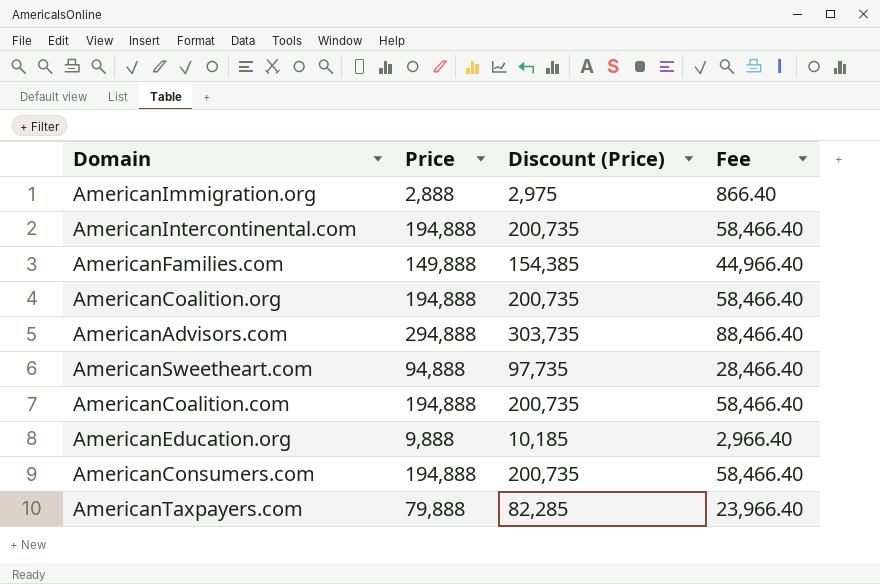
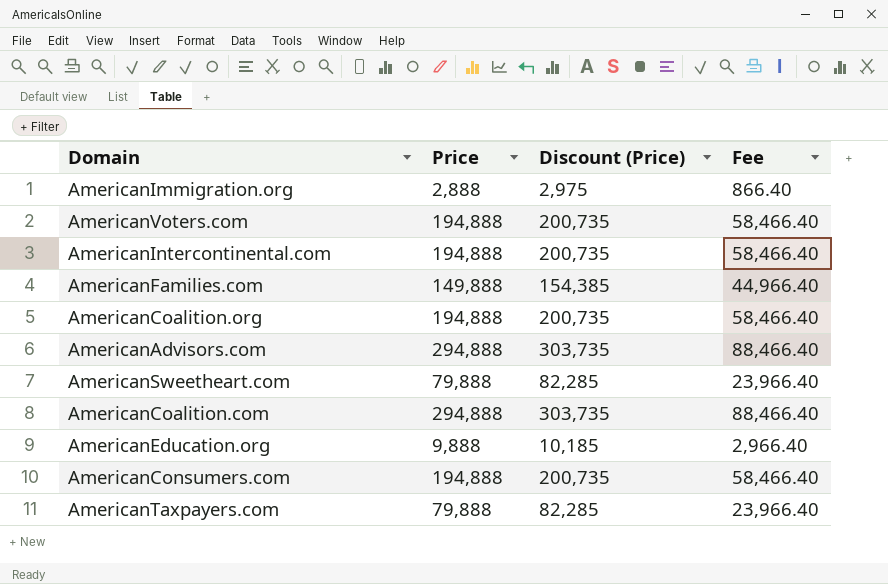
row AmericanVoters.com: none -> 194,888 | 200,735 | 58,466.40
AmericanSweetheart.com | Price: 94,888 -> 79,888
AmericanSweetheart.com | Discount (Price): 97,735 -> 82,285
AmericanSweetheart.com | Fee: 28,466.40 -> 23,966.40
AmericanCoalition.com | Price: 194,888 -> 294,888
AmericanCoalition.com | Discount (Price): 200,735 -> 303,735
AmericanCoalition.com | Fee: 58,466.40 -> 88,466.40

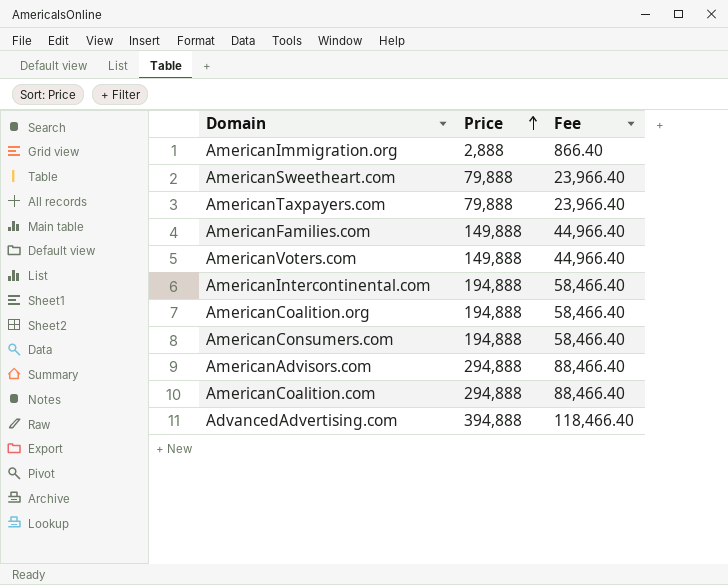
row order: none -> Price ascending
column Discount (Price) | formula: [Price] * 1.03 -> none
row AmericanEducation.org: 9,888 | 10,185 | 2,966.40 -> none
AmericanVoters.com | Price: 194,888 -> 149,888
AmericanVoters.com | Fee: 58,466.40 -> 44,966.40
row AdvancedAdvertising.com: none -> 394,888 | 118,466.40

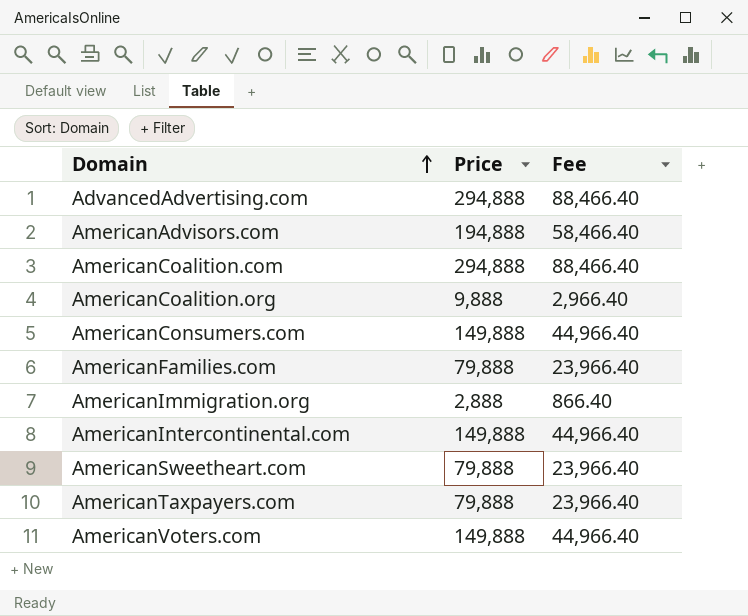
row order: Price ascending -> Domain ascending
AdvancedAdvertising.com | Price: 394,888 -> 294,888
AdvancedAdvertising.com | Fee: 118,466.40 -> 88,466.40
AmericanAdvisors.com | Price: 294,888 -> 194,888
AmericanAdvisors.com | Fee: 88,466.40 -> 58,466.40
AmericanCoalition.org | Price: 194,888 -> 9,888
AmericanCoalition.org | Fee: 58,466.40 -> 2,966.40
AmericanConsumers.com | Price: 194,888 -> 149,888
AmericanConsumers.com | Fee: 58,466.40 -> 44,966.40
AmericanFamilies.com | Price: 149,888 -> 79,888
AmericanFamilies.com | Fee: 44,966.40 -> 23,966.40
AmericanIntercontinental.com | Price: 194,888 -> 149,888
AmericanIntercontinental.com | Fee: 58,466.40 -> 44,966.40

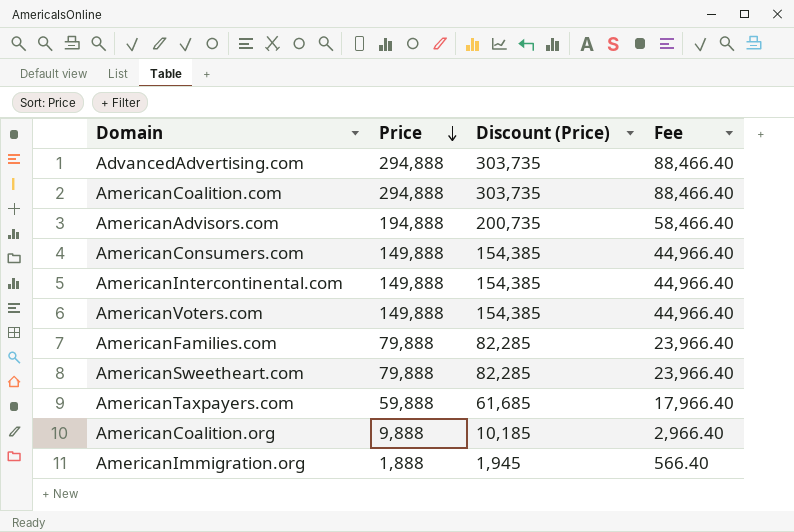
row order: Domain ascending -> Price descending
column Discount (Price) | formula: none -> [Price] * 1.03
AmericanTaxpayers.com | Price: 79,888 -> 59,888
AmericanTaxpayers.com | Fee: 23,966.40 -> 17,966.40
AmericanImmigration.org | Price: 2,888 -> 1,888
AmericanImmigration.org | Fee: 866.40 -> 566.40

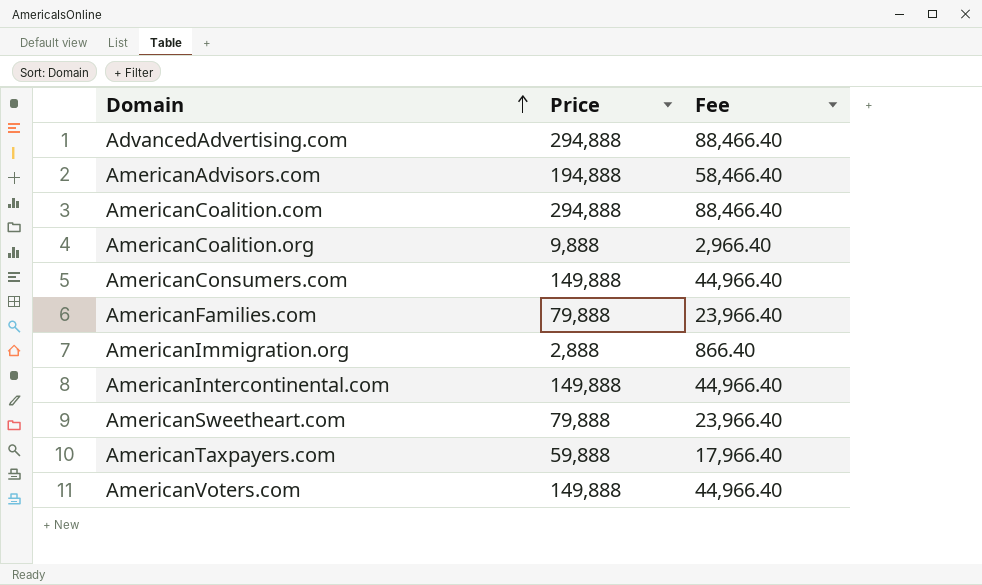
row order: Price descending -> Domain ascending
column Discount (Price) | formula: [Price] * 1.03 -> none
AmericanImmigration.org | Price: 1,888 -> 2,888
AmericanImmigration.org | Fee: 566.40 -> 866.40

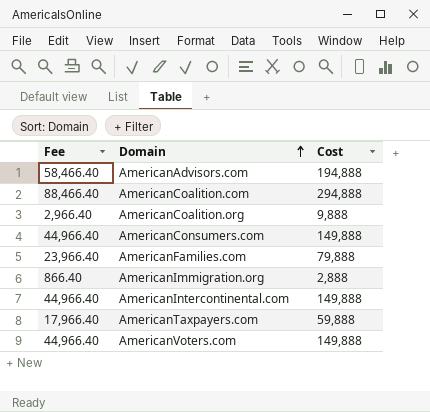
column Fee | position: 3 -> 1
column name: Price -> Cost
row AdvancedAdvertising.com: 294,888 | 88,466.40 -> none
row AmericanSweetheart.com: 79,888 | 23,966.40 -> none

